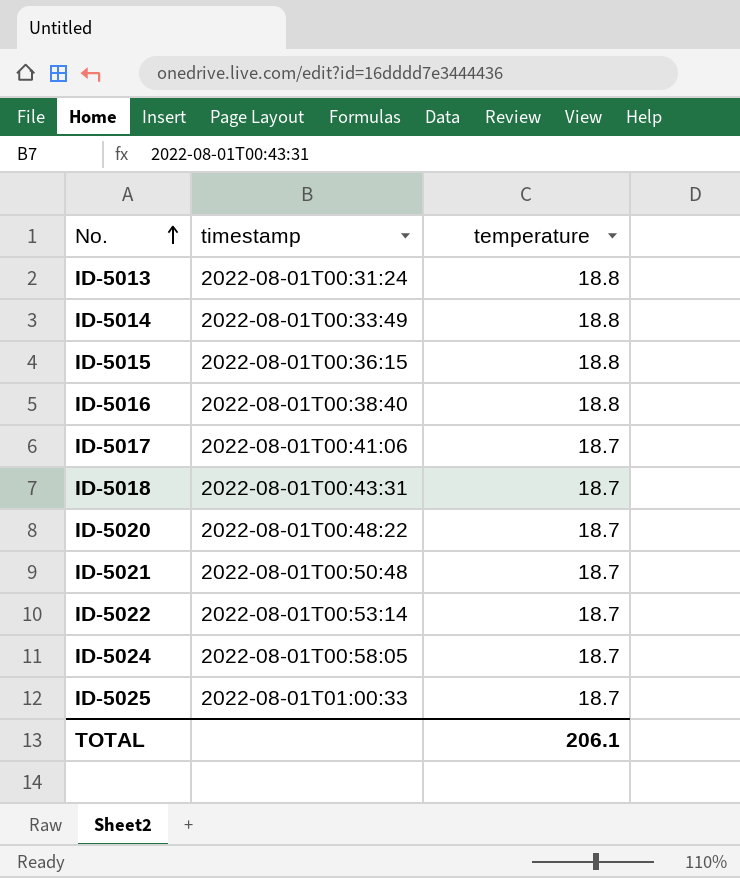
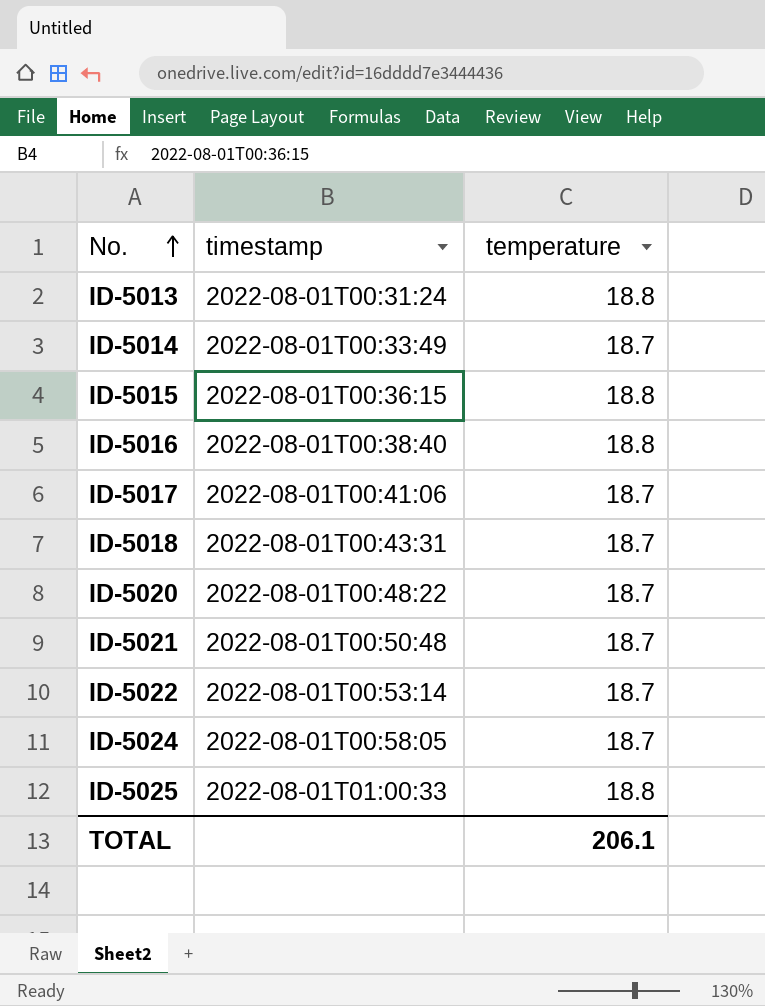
ID-5014 | temperature: 18.8 -> 18.7
ID-5025 | temperature: 18.7 -> 18.8

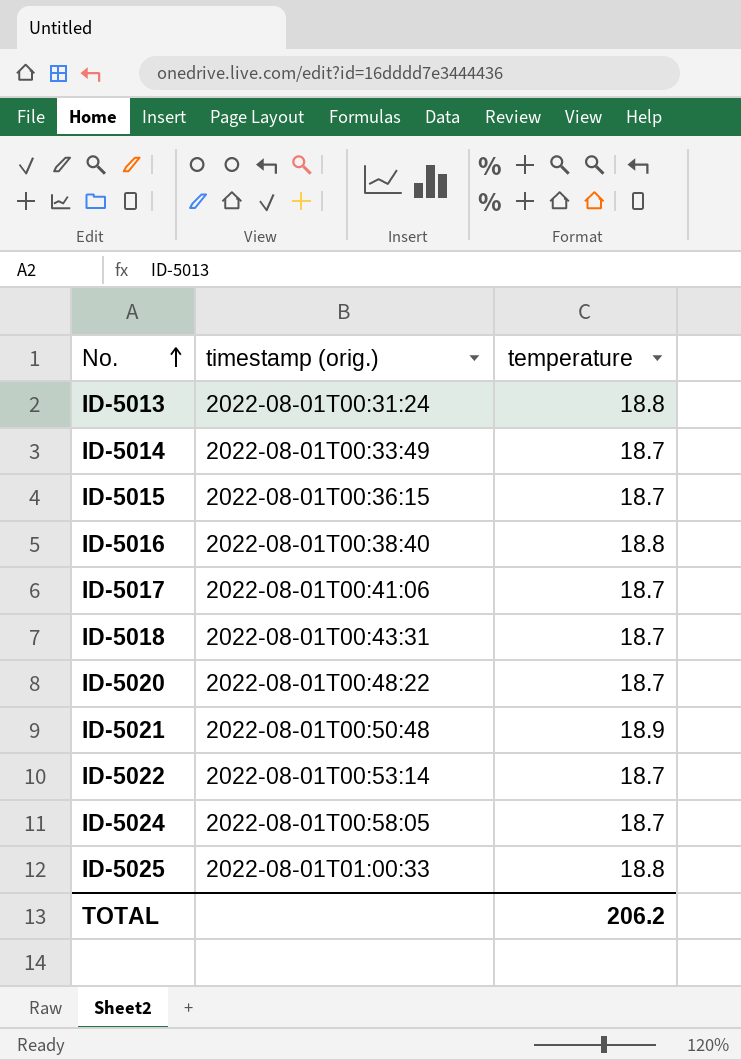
column name: timestamp -> timestamp (orig.)
ID-5015 | temperature: 18.8 -> 18.7
ID-5021 | temperature: 18.7 -> 18.9
TOTAL | temperature: 206.1 -> 206.2

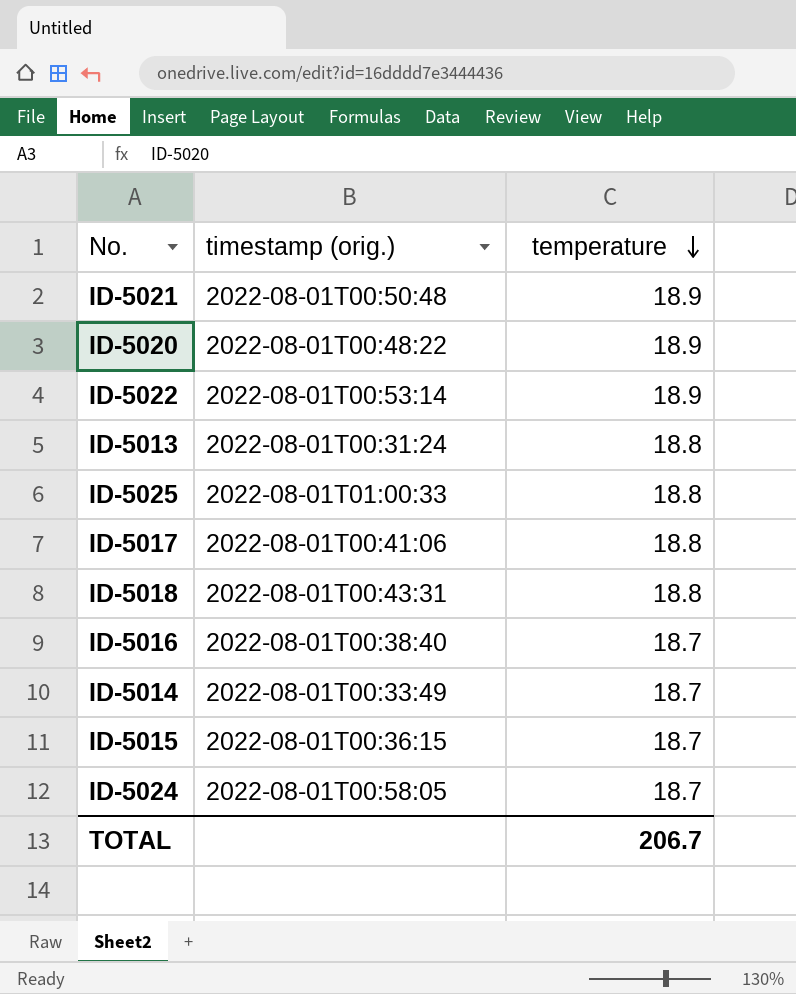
row order: No. ascending -> temperature descending
ID-5020 | temperature: 18.7 -> 18.9
ID-5022 | temperature: 18.7 -> 18.9
ID-5017 | temperature: 18.7 -> 18.8
ID-5018 | temperature: 18.7 -> 18.8
ID-5016 | temperature: 18.8 -> 18.7
TOTAL | temperature: 206.2 -> 206.7

